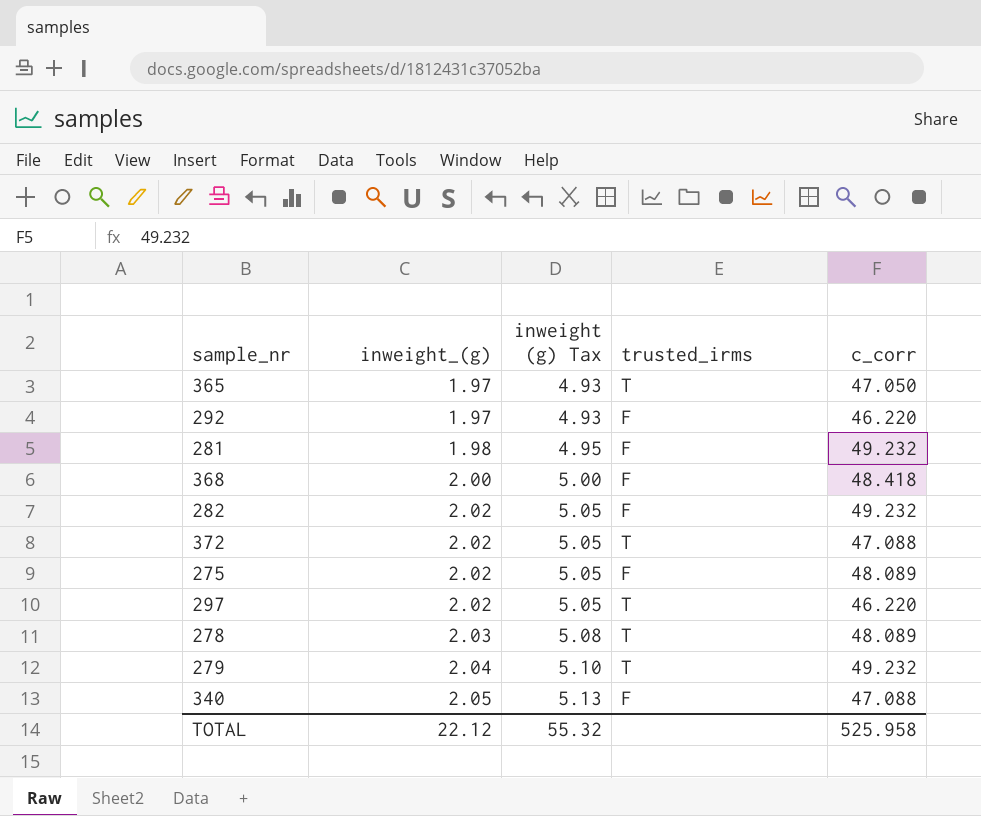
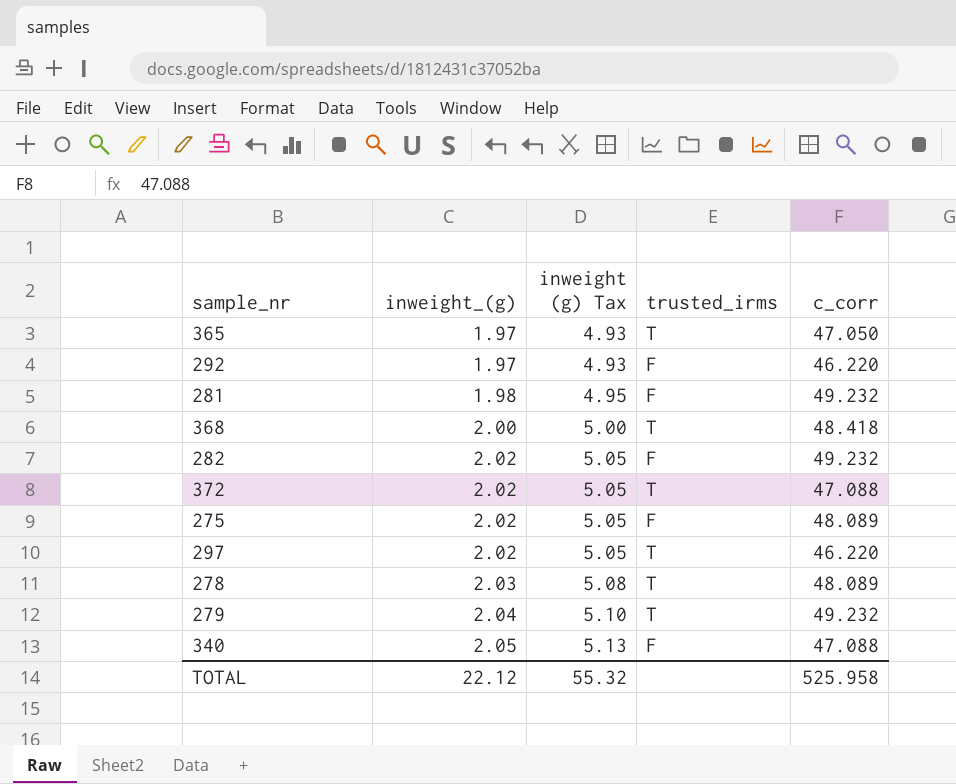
368 | trusted_irms: F -> T

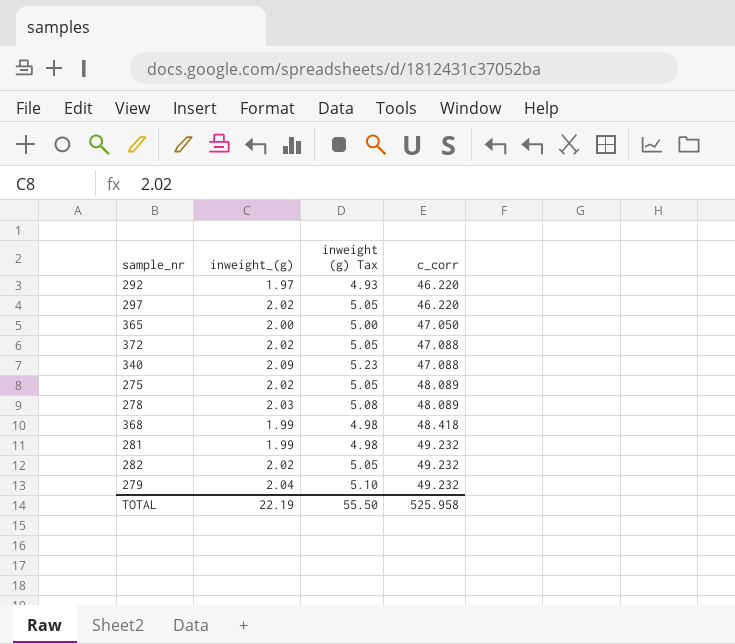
row order: inweight_(g) ascending -> c_corr ascending
column trusted_irms | position: 4 -> none
365 | inweight_(g): 1.97 -> 2.00
365 | inweight (g) Tax: 4.93 -> 5.00
340 | inweight_(g): 2.05 -> 2.09
340 | inweight (g) Tax: 5.13 -> 5.23
368 | inweight_(g): 2.00 -> 1.99
368 | inweight (g) Tax: 5.00 -> 4.98
281 | inweight_(g): 1.98 -> 1.99
281 | inweight (g) Tax: 4.95 -> 4.98
TOTAL | inweight_(g): 22.12 -> 22.19
TOTAL | inweight (g) Tax: 55.32 -> 55.50

